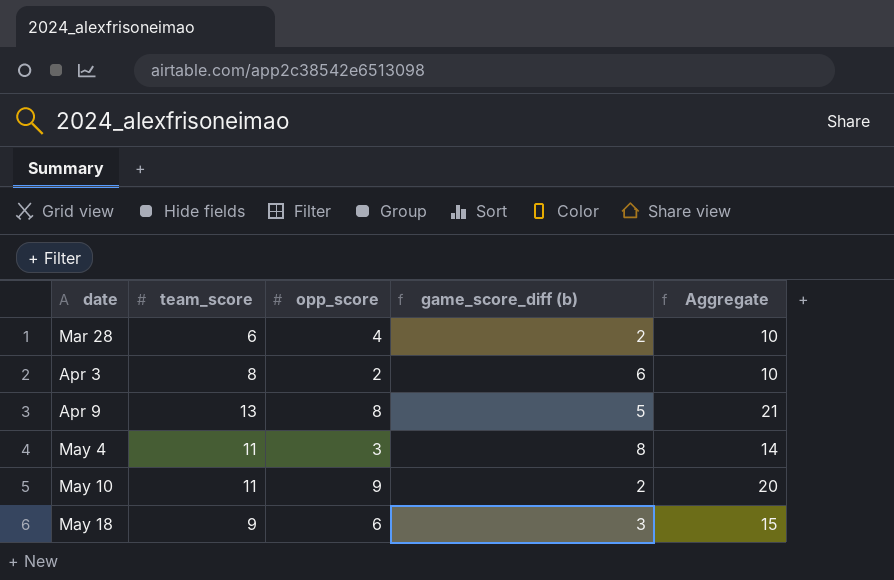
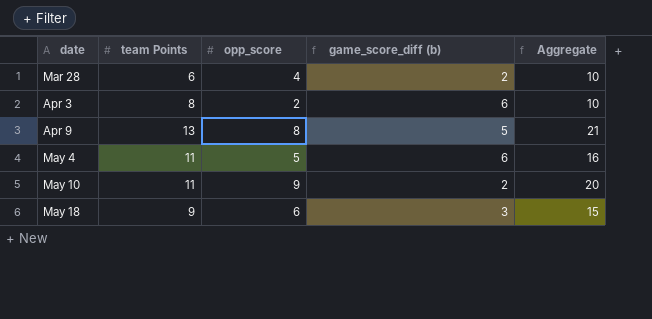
column name: team_score -> team Points
May 4 | opp_score: 3 -> 5
May 4 | game_score_diff (b): 8 -> 6
May 4 | Aggregate: 14 -> 16

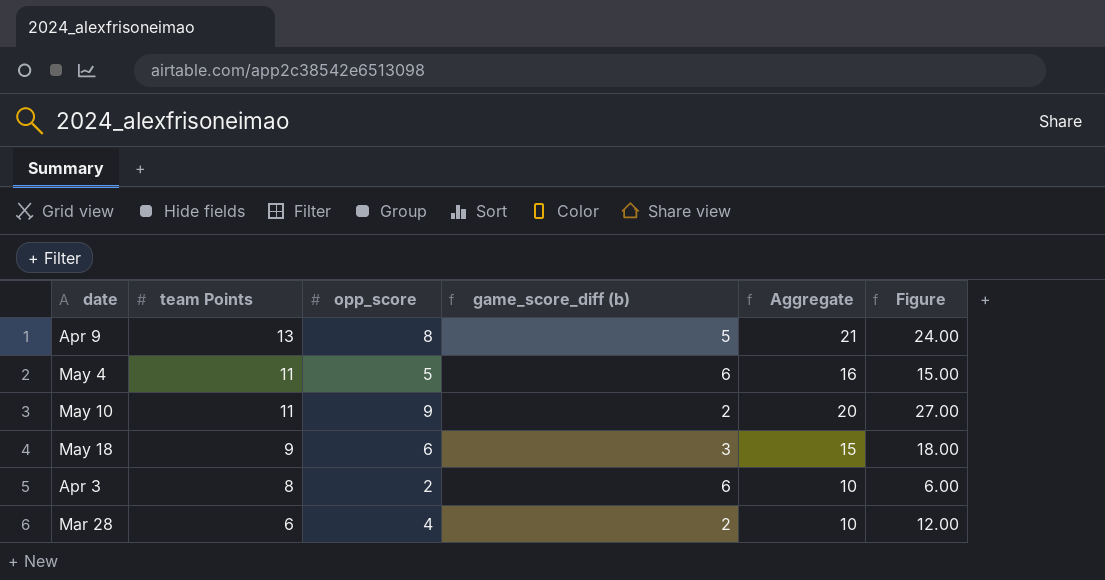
row order: date ascending -> team Points descending
column Figure | formula: none -> [opp_score] * 3

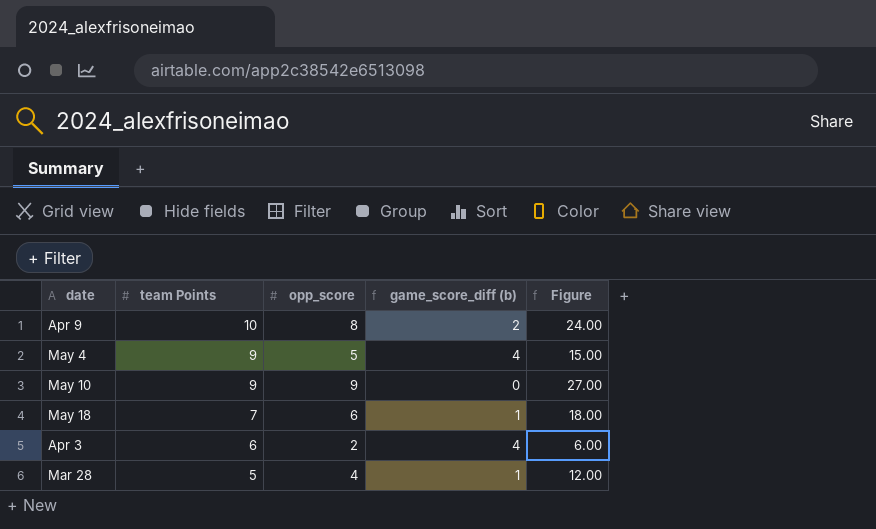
column Aggregate | formula: [team Points] + [opp_score] -> none
Apr 9 | team Points: 13 -> 10
Apr 9 | game_score_diff (b): 5 -> 2
May 4 | team Points: 11 -> 9
May 4 | game_score_diff (b): 6 -> 4
May 10 | team Points: 11 -> 9
May 10 | game_score_diff (b): 2 -> 0
May 18 | team Points: 9 -> 7
May 18 | game_score_diff (b): 3 -> 1
Apr 3 | team Points: 8 -> 6
Apr 3 | game_score_diff (b): 6 -> 4
Mar 28 | team Points: 6 -> 5
Mar 28 | game_score_diff (b): 2 -> 1

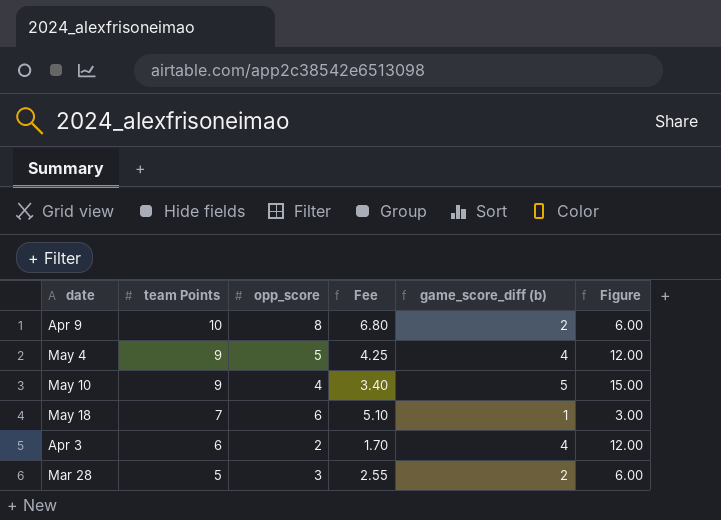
column Fee | formula: none -> [opp_score] * 0.85
column Figure | formula: [opp_score] * 3 -> [game_score_diff (b)] * 3
May 10 | opp_score: 9 -> 4
May 10 | game_score_diff (b): 0 -> 5
Mar 28 | opp_score: 4 -> 3
Mar 28 | game_score_diff (b): 1 -> 2

